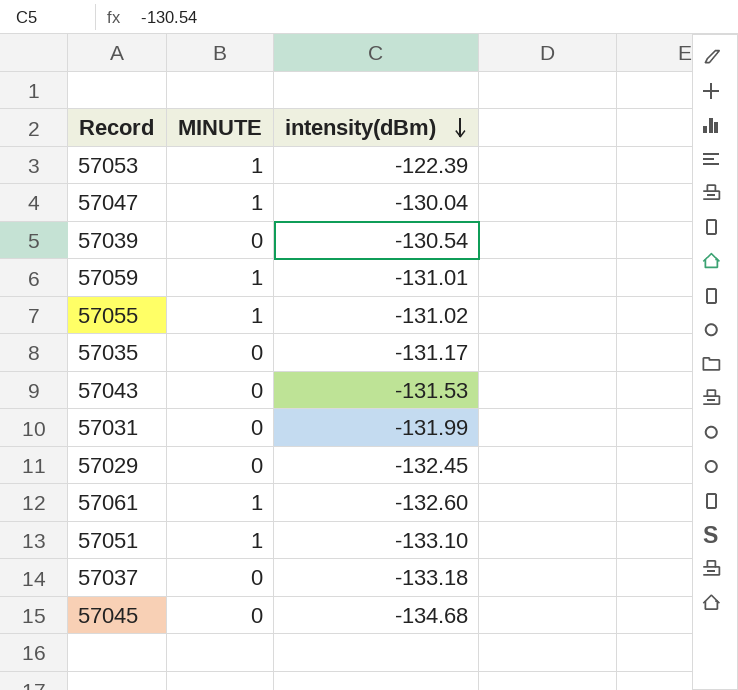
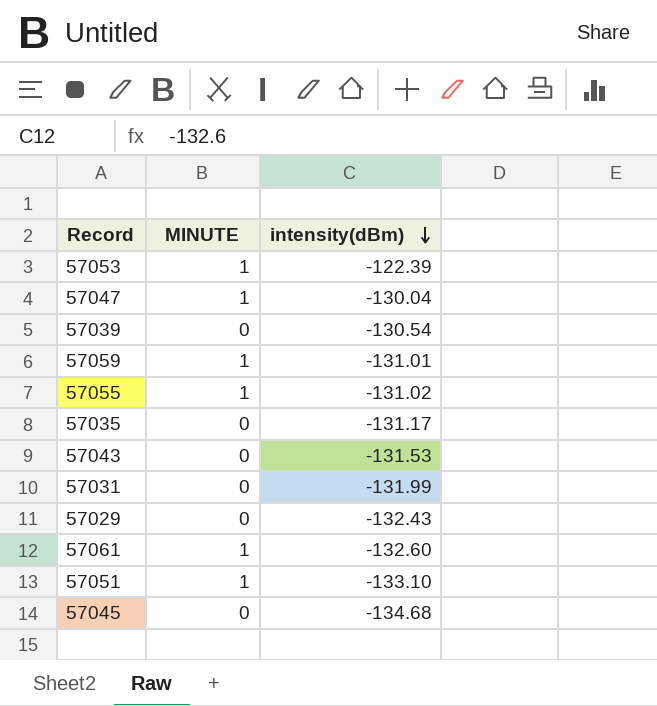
row 57037: 0 | -133.18 -> none
57029 | intensity(dBm): -132.45 -> -132.43

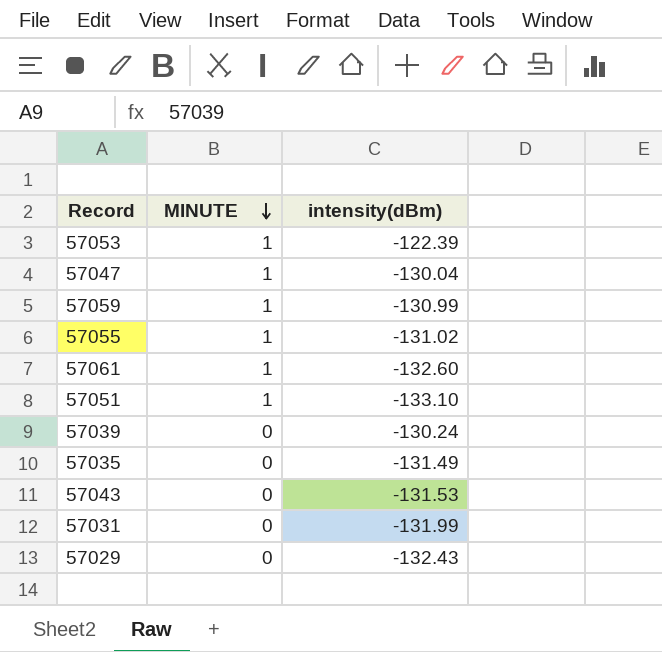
row order: intensity(dBm) descending -> MINUTE descending
row 57045: 0 | -134.68 -> none
57059 | intensity(dBm): -131.01 -> -130.99
57039 | intensity(dBm): -130.54 -> -130.24
57035 | intensity(dBm): -131.17 -> -131.49

